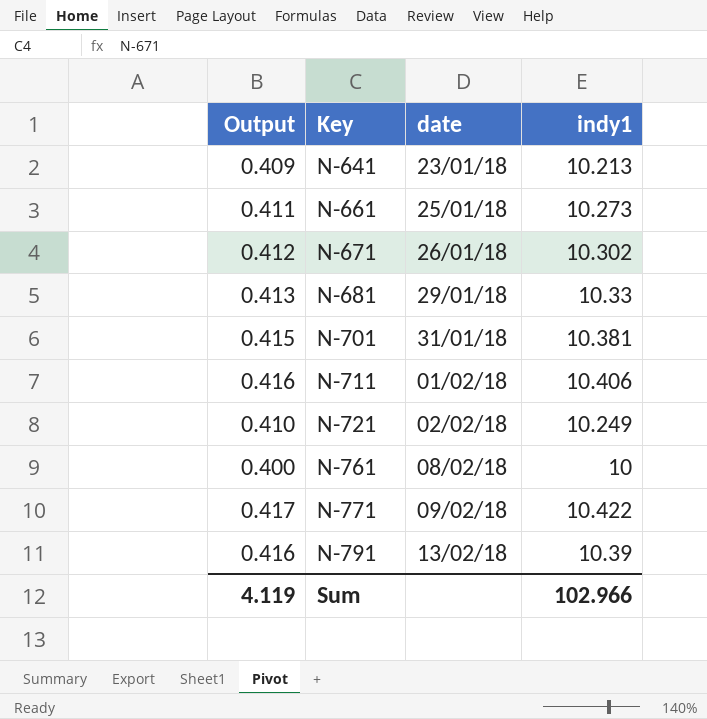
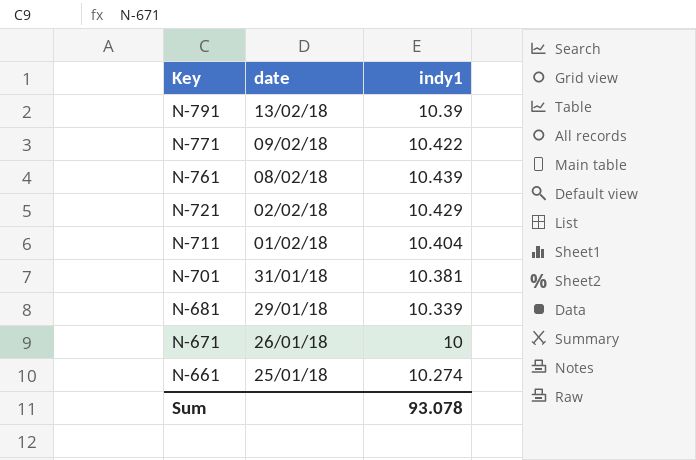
row order: Key ascending -> Key descending
column Output | formula: [indy1] * 0.04 -> none
row N-641: 0.409 | 23/01/18 | 10.213 -> none
N-761 | indy1: 10 -> 10.439
N-721 | indy1: 10.249 -> 10.429
N-711 | indy1: 10.406 -> 10.404
N-681 | indy1: 10.33 -> 10.339
N-671 | indy1: 10.302 -> 10
N-661 | indy1: 10.273 -> 10.274
Sum | indy1: 102.966 -> 93.078

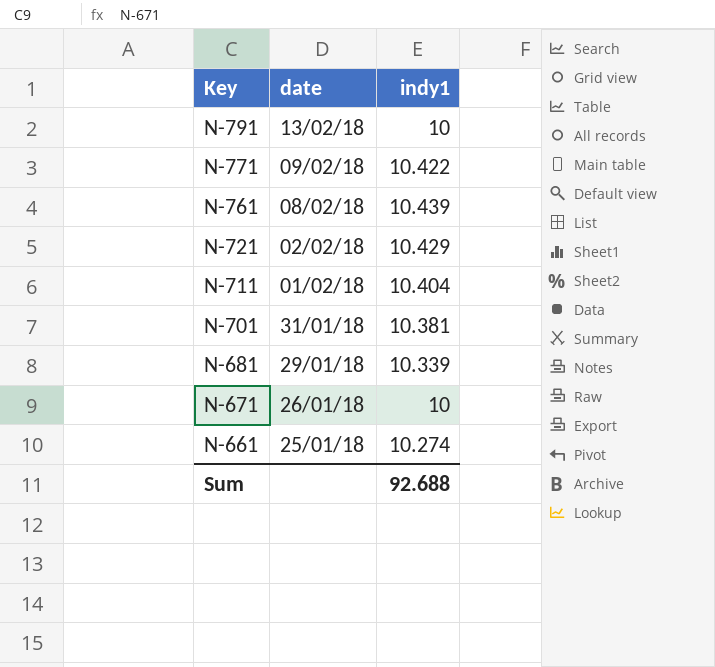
N-791 | indy1: 10.39 -> 10
Sum | indy1: 93.078 -> 92.688

